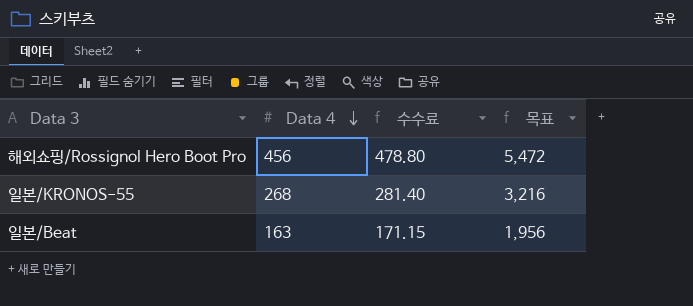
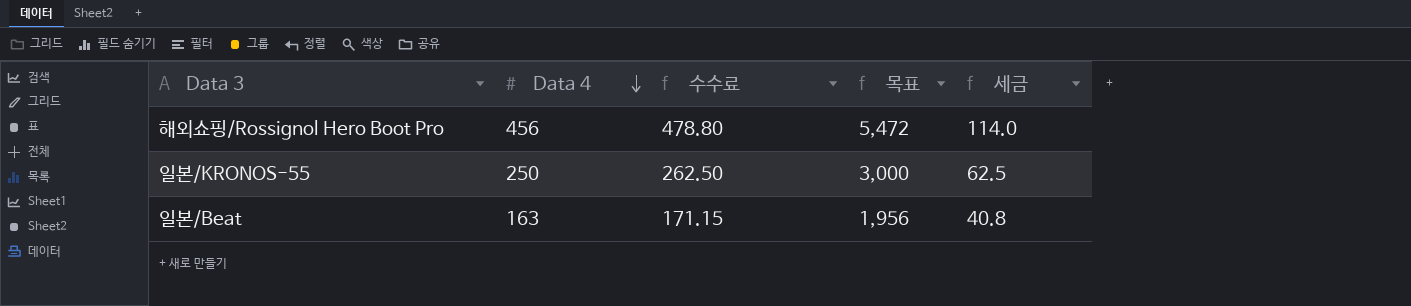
column 세금 | formula: none -> [Data 4] * 0.25
일본/KRONOS-55 | Data 4: 268 -> 250
일본/KRONOS-55 | 수수료: 281.40 -> 262.50
일본/KRONOS-55 | 목표: 3,216 -> 3,000

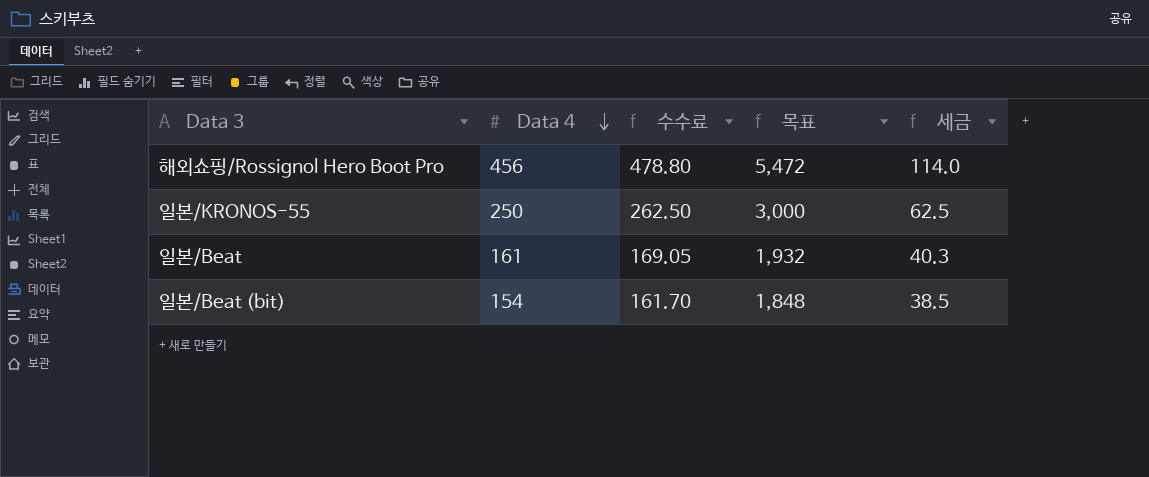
일본/Beat | Data 4: 163 -> 161
일본/Beat | 수수료: 171.15 -> 169.05
일본/Beat | 목표: 1,956 -> 1,932
일본/Beat | 세금: 40.8 -> 40.3
row 일본/Beat (bit): none -> 154 | 161.70 | 1,848 | 38.5

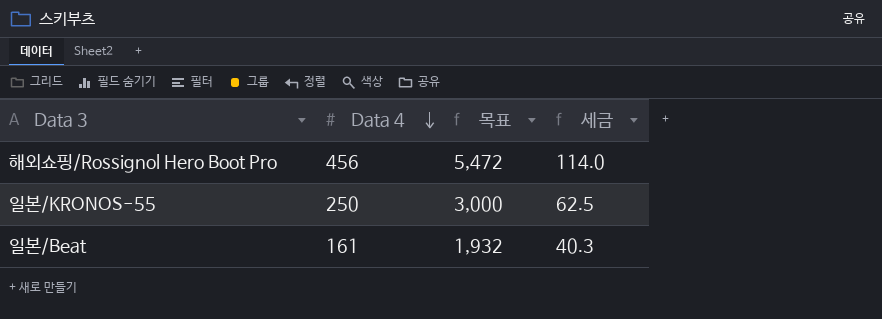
column 수수료 | formula: [Data 4] * 1.05 -> none
row 일본/Beat (bit): 154 | 161.70 | 1,848 | 38.5 -> none

